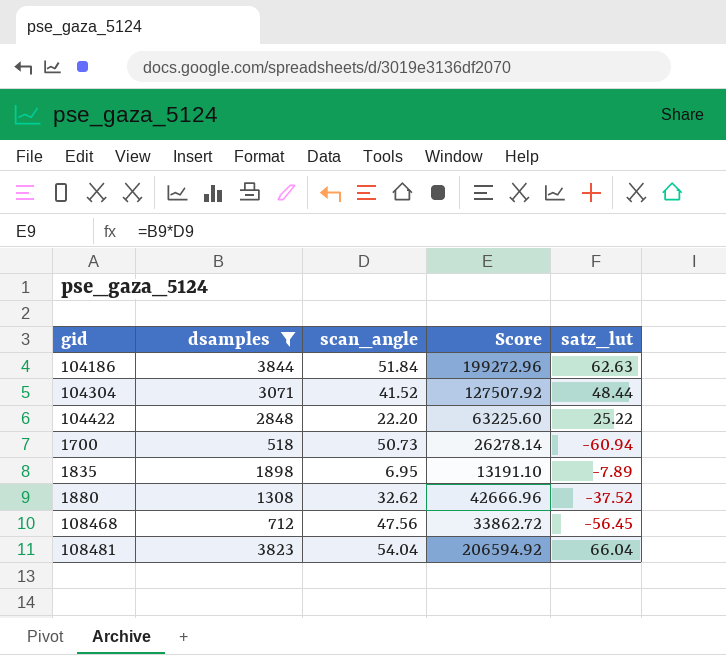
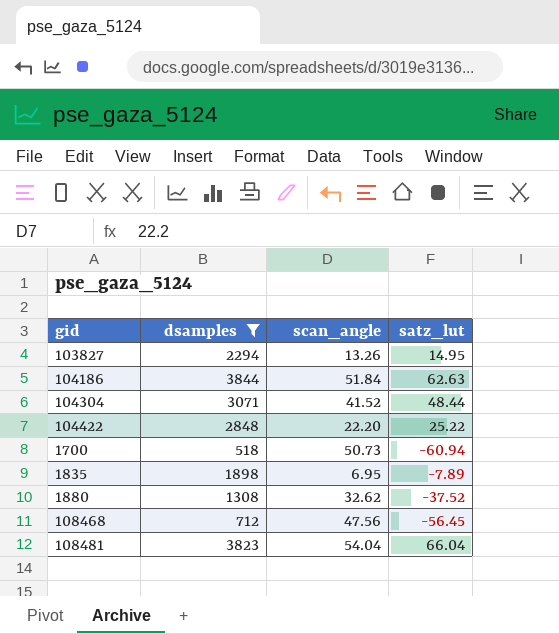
column Score | formula: [dsamples] * [scan_angle] -> none
row 103827: none -> 2294 | 13.26 | 14.95

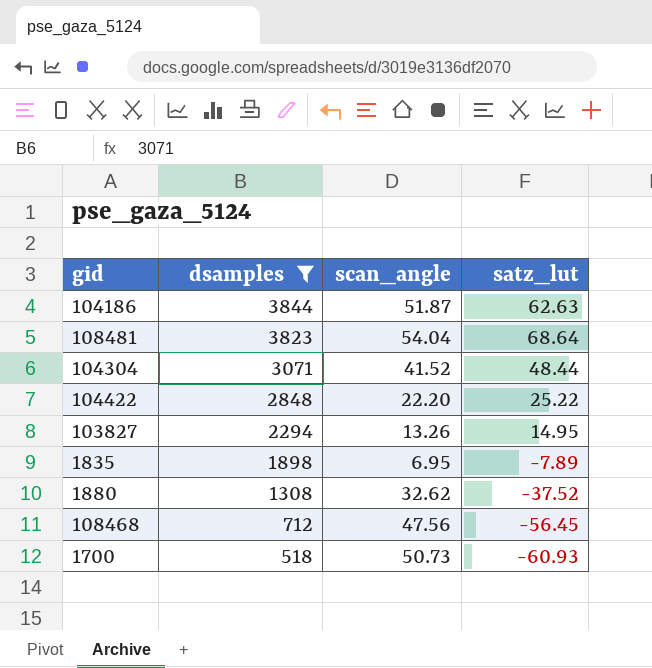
row order: none -> dsamples descending
104186 | scan_angle: 51.84 -> 51.87
108481 | satz_lut: 66.04 -> 68.64
1700 | satz_lut: -60.94 -> -60.93

